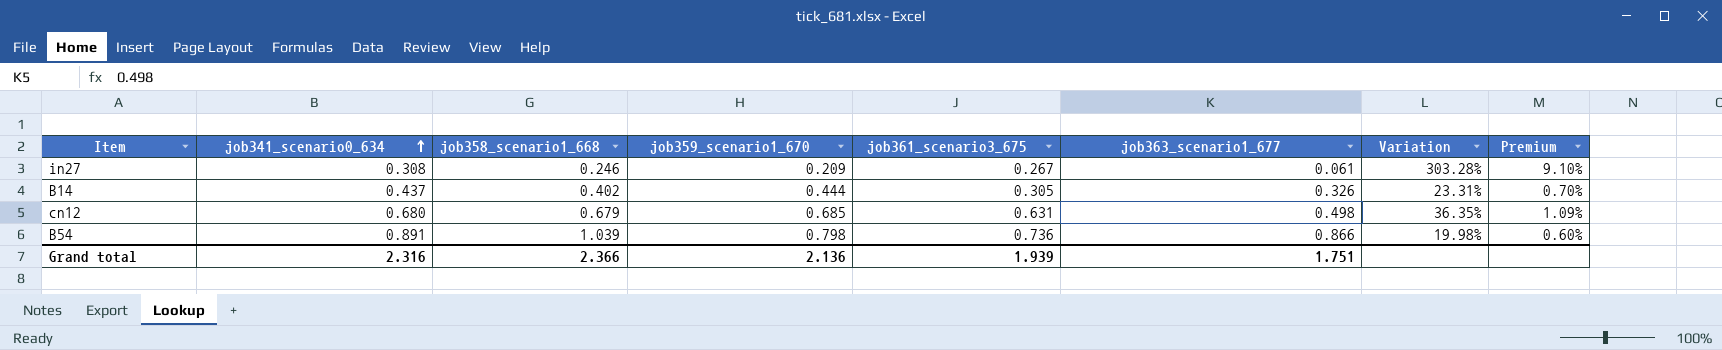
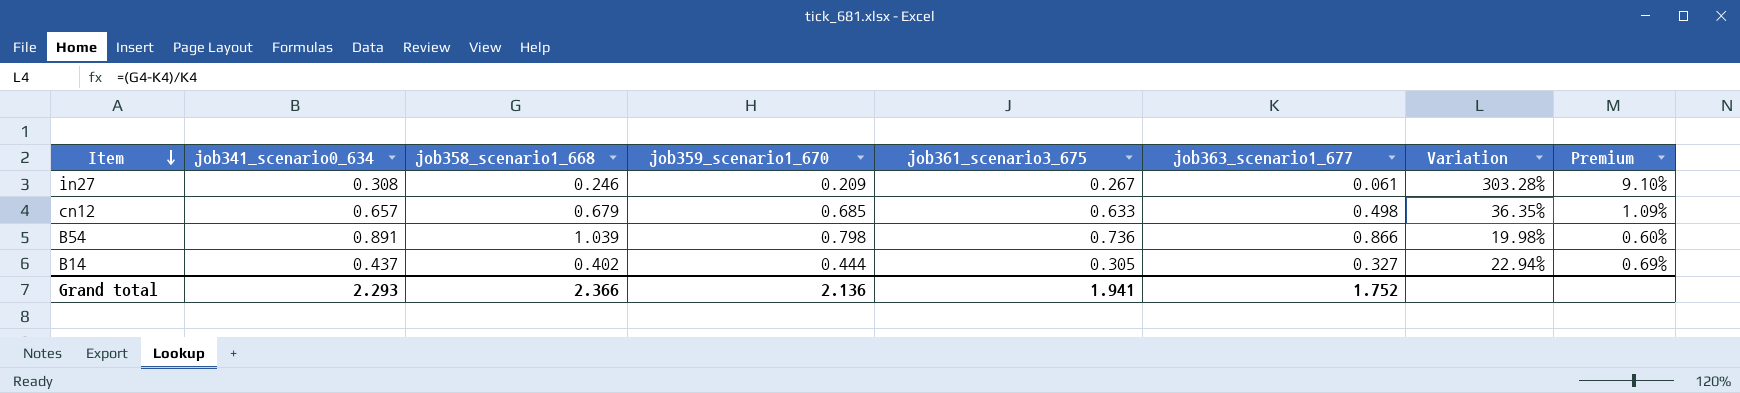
row order: job341_scenario0_634 ascending -> Item descending
cn12 | job341_scenario0_634: 0.680 -> 0.657
cn12 | job361_scenario3_675: 0.631 -> 0.633
B14 | job363_scenario1_677: 0.326 -> 0.327
B14 | Variation: 23.31% -> 22.94%
B14 | Premium: 0.70% -> 0.69%
Grand total | job341_scenario0_634: 2.316 -> 2.293
Grand total | job361_scenario3_675: 1.939 -> 1.941
Grand total | job363_scenario1_677: 1.751 -> 1.752

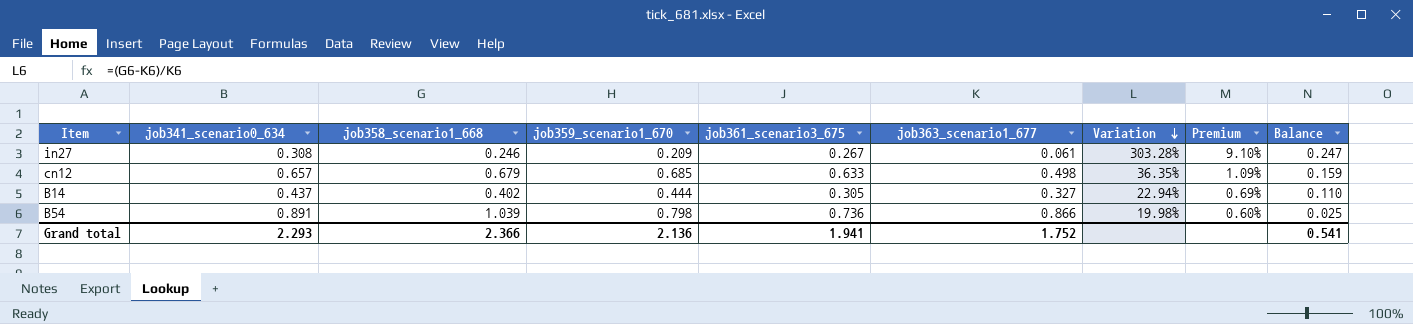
row order: Item descending -> Variation descending
column Balance | formula: none -> [job341_scenario0_634] - [job363_scenario1_677]

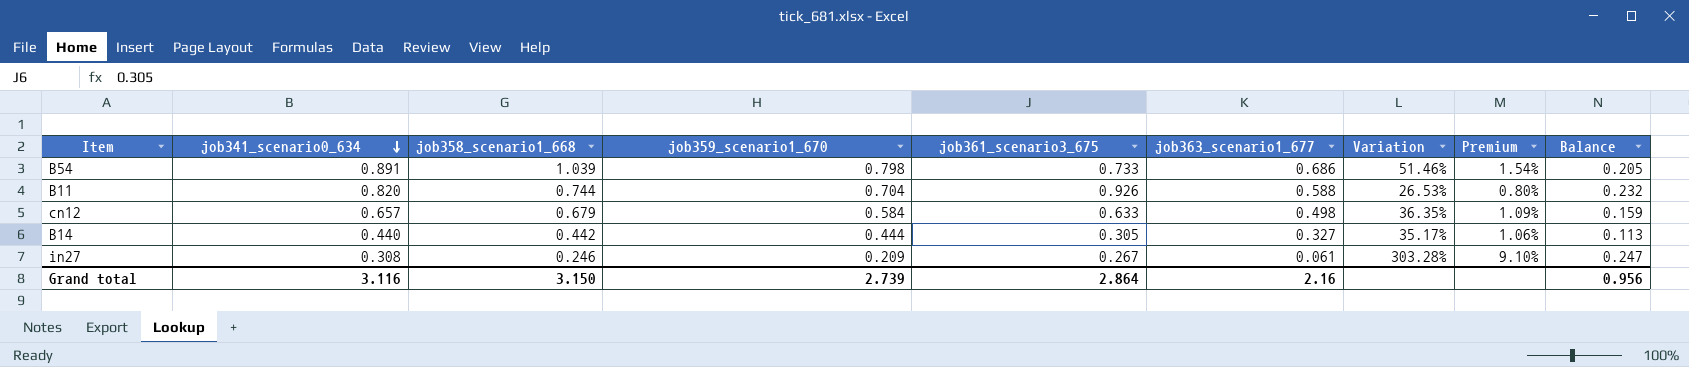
row order: Variation descending -> job341_scenario0_634 descending
B54 | job361_scenario3_675: 0.736 -> 0.733
B54 | job363_scenario1_677: 0.866 -> 0.686
B54 | Variation: 19.98% -> 51.46%
B54 | Premium: 0.60% -> 1.54%
B54 | Balance: 0.025 -> 0.205
row B11: none -> 0.820 | 0.744 | 0.704 | 0.926 | 0.588 | 26.53% | 0.80% | 0.232
cn12 | job359_scenario1_670: 0.685 -> 0.584
B14 | job341_scenario0_634: 0.437 -> 0.440
B14 | job358_scenario1_668: 0.402 -> 0.442
B14 | Variation: 22.94% -> 35.17%
B14 | Premium: 0.69% -> 1.06%
B14 | Balance: 0.110 -> 0.113
Grand total | job341_scenario0_634: 2.293 -> 3.116
Grand total | job358_scenario1_668: 2.366 -> 3.150
Grand total | job359_scenario1_670: 2.136 -> 2.739
Grand total | job361_scenario3_675: 1.941 -> 2.864
Grand total | job363_scenario1_677: 1.752 -> 2.16
Grand total | Balance: 0.541 -> 0.956

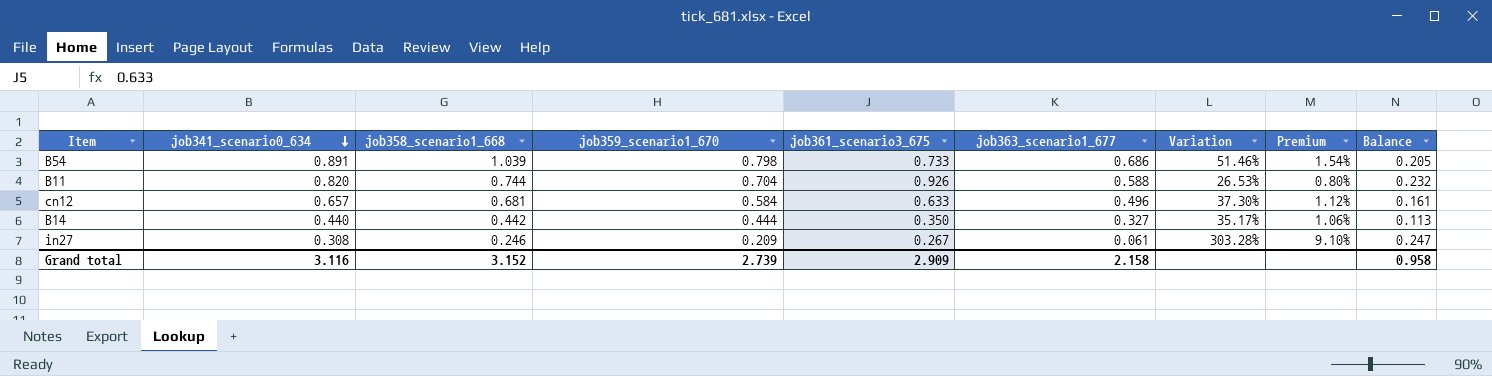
cn12 | job358_scenario1_668: 0.679 -> 0.681
cn12 | job363_scenario1_677: 0.498 -> 0.496
cn12 | Variation: 36.35% -> 37.30%
cn12 | Premium: 1.09% -> 1.12%
cn12 | Balance: 0.159 -> 0.161
B14 | job361_scenario3_675: 0.305 -> 0.350
Grand total | job358_scenario1_668: 3.150 -> 3.152
Grand total | job361_scenario3_675: 2.864 -> 2.909
Grand total | job363_scenario1_677: 2.16 -> 2.158
Grand total | Balance: 0.956 -> 0.958

